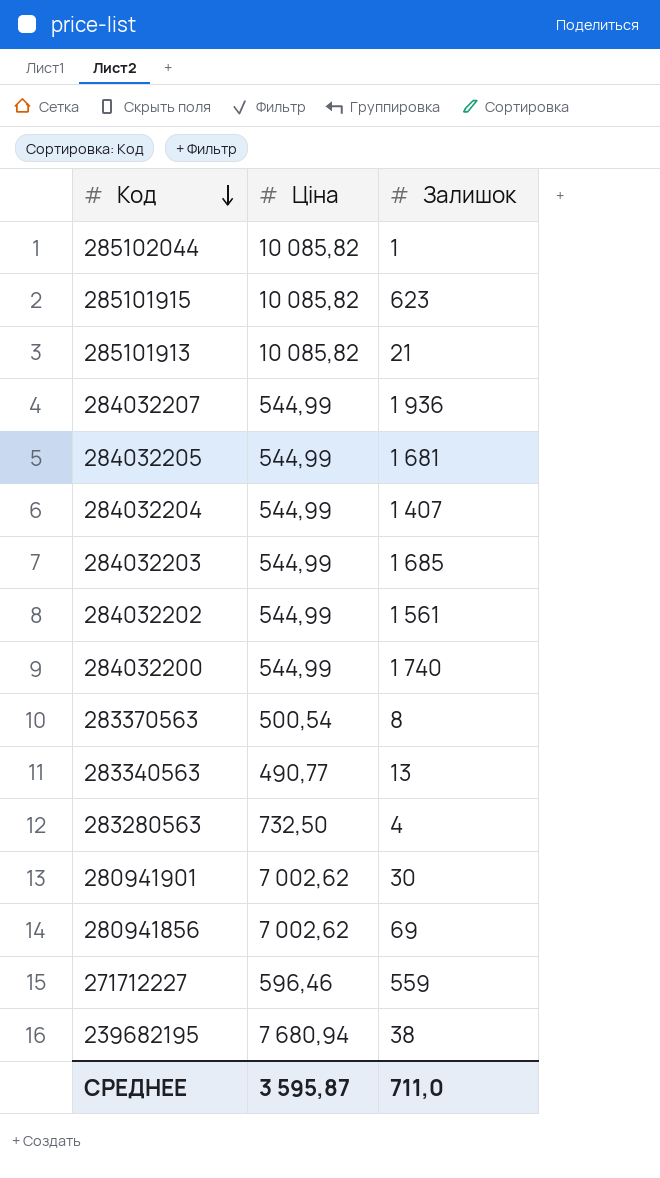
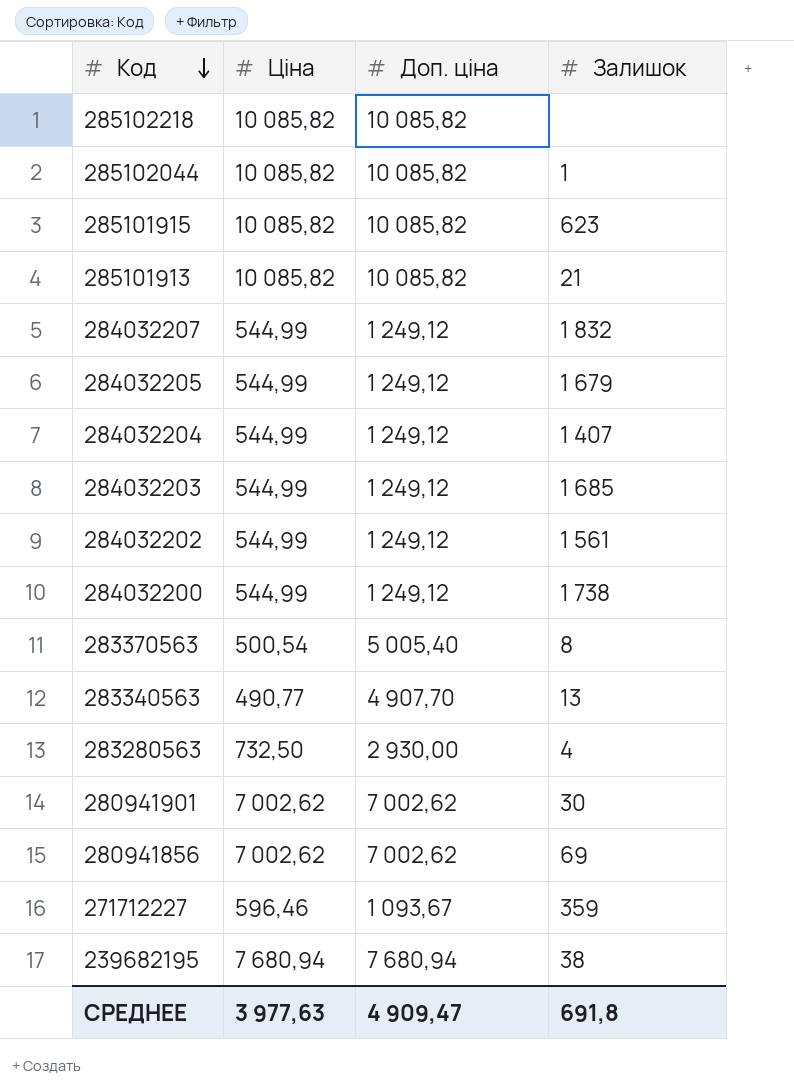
column Доп. ціна | position: none -> 3
row 285102218: none -> 10 085,82 | 10 085,82 | none
284032207 | Залишок: 1 936 -> 1 832
284032205 | Залишок: 1 681 -> 1 679
284032200 | Залишок: 1 740 -> 1 738
271712227 | Залишок: 559 -> 359
СРЕДНЕЕ | Ціна: 3 595,87 -> 3 977,63
СРЕДНЕЕ | Залишок: 711,0 -> 691,8

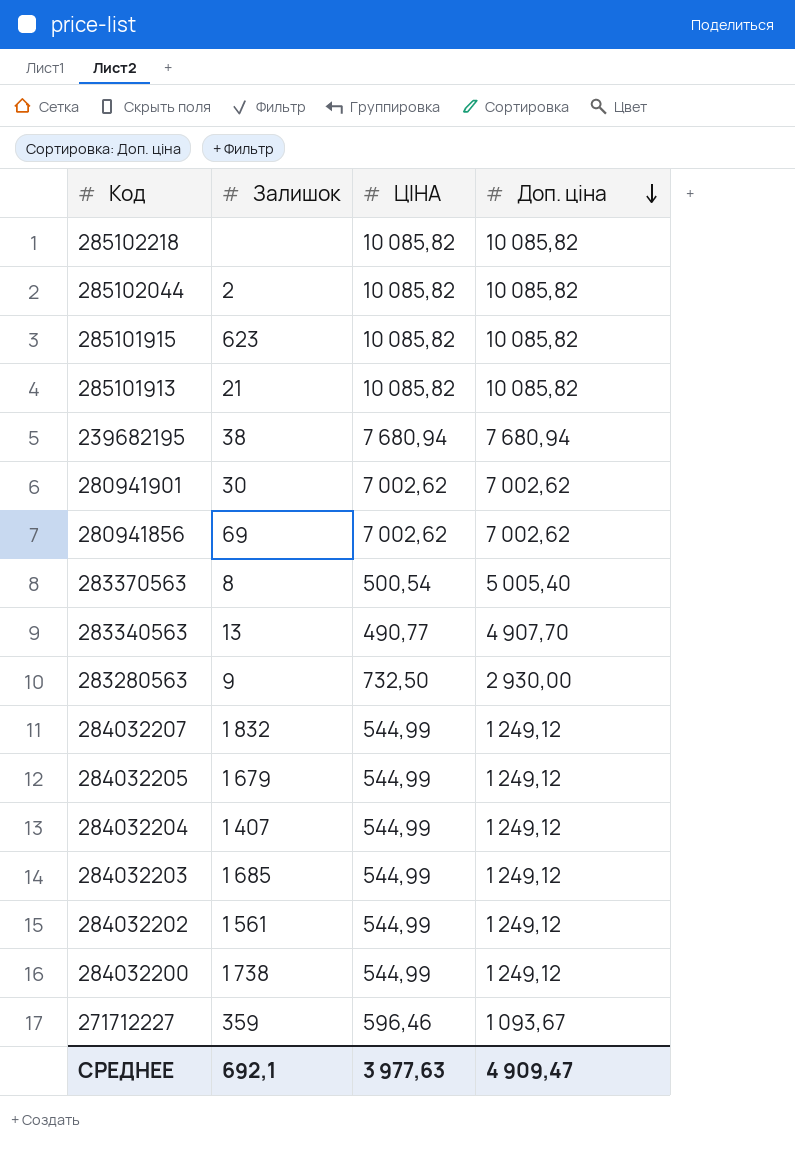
row order: Код descending -> Доп. ціна descending
column Залишок | position: 4 -> 2
column name: Ціна -> ЦІНА
285102044 | Залишок: 1 -> 2
283280563 | Залишок: 4 -> 9
СРЕДНЕЕ | Залишок: 691,8 -> 692,1

